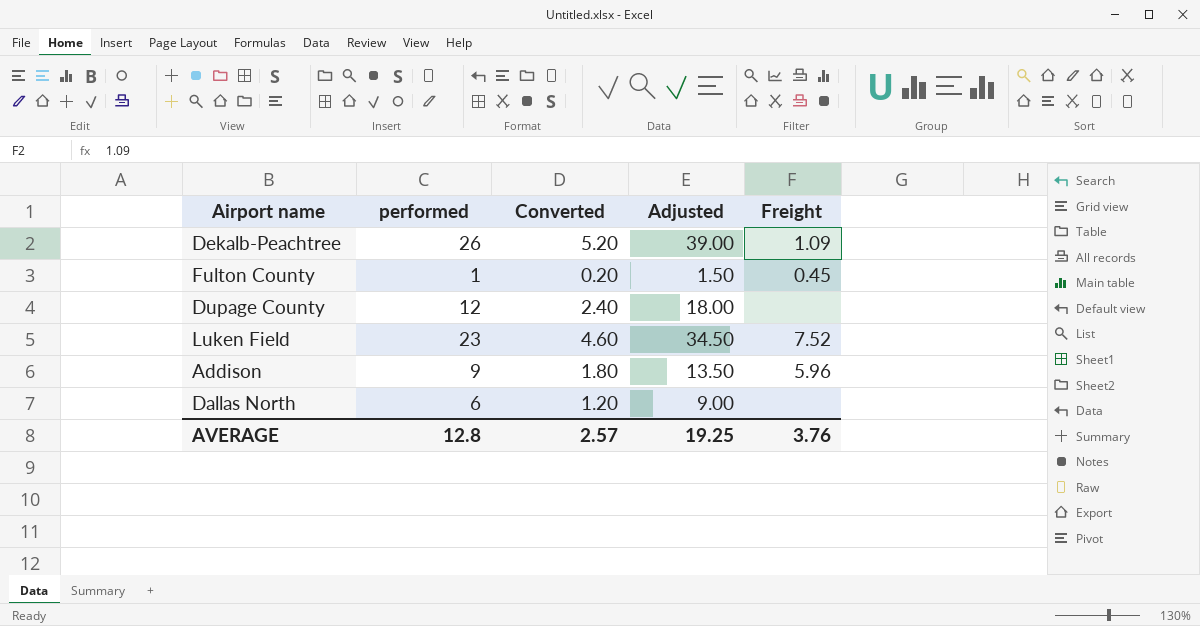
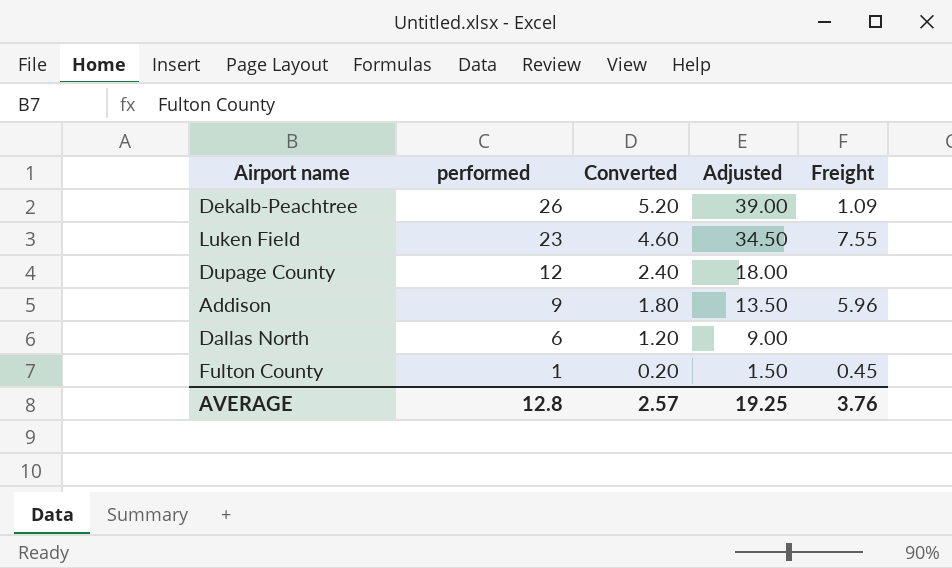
row order: none -> performed descending
Luken Field | Freight: 7.52 -> 7.55

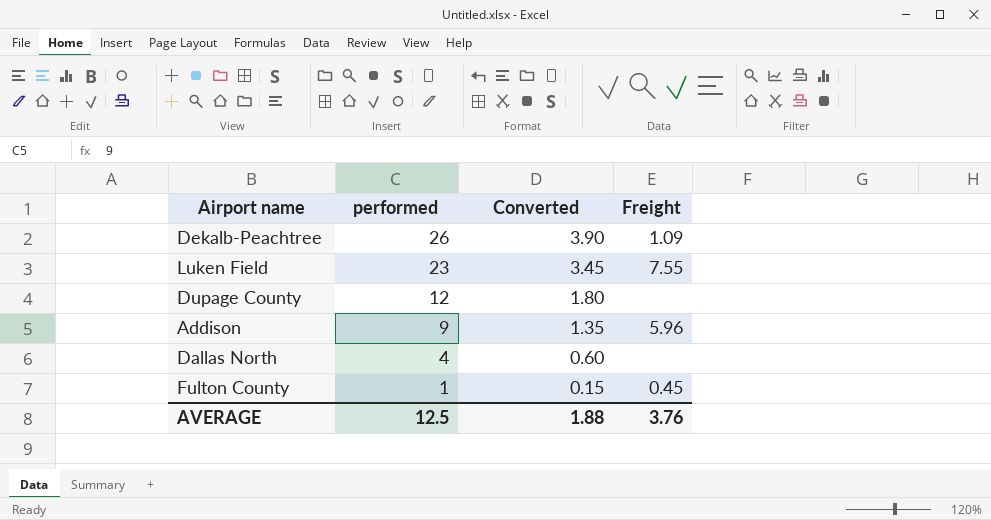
column Adjusted | formula: [performed] * 1.5 -> none
column Converted | formula: [performed] * 0.2 -> [performed] * 0.15
Dallas North | performed: 6 -> 4
AVERAGE | performed: 12.8 -> 12.5
AVERAGE | Converted: 2.57 -> 1.88

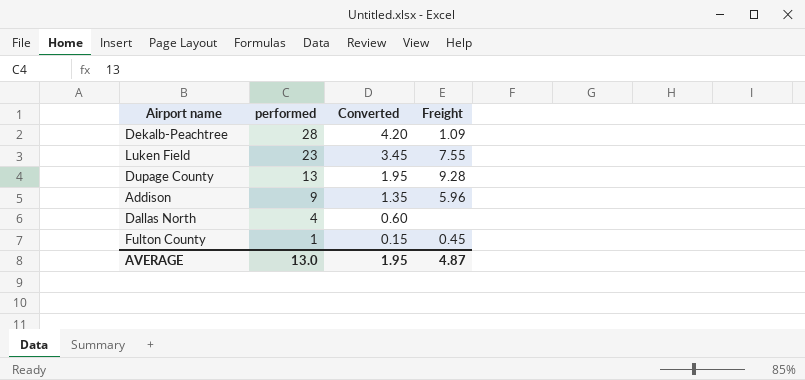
Dekalb-Peachtree | performed: 26 -> 28
Dekalb-Peachtree | Converted: 3.90 -> 4.20
Dupage County | performed: 12 -> 13
Dupage County | Converted: 1.80 -> 1.95
Dupage County | Freight: none -> 9.28
AVERAGE | performed: 12.5 -> 13.0
AVERAGE | Converted: 1.88 -> 1.95
AVERAGE | Freight: 3.76 -> 4.87

